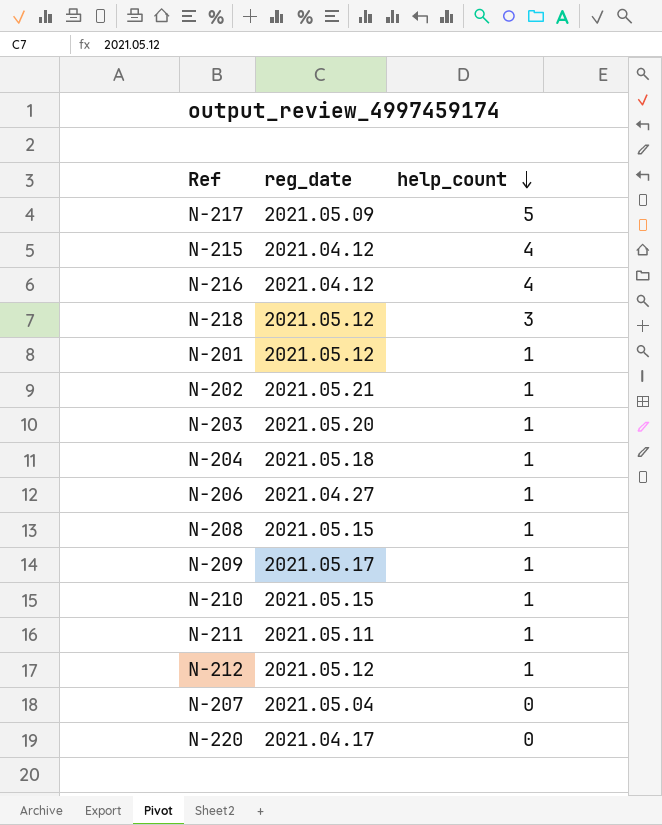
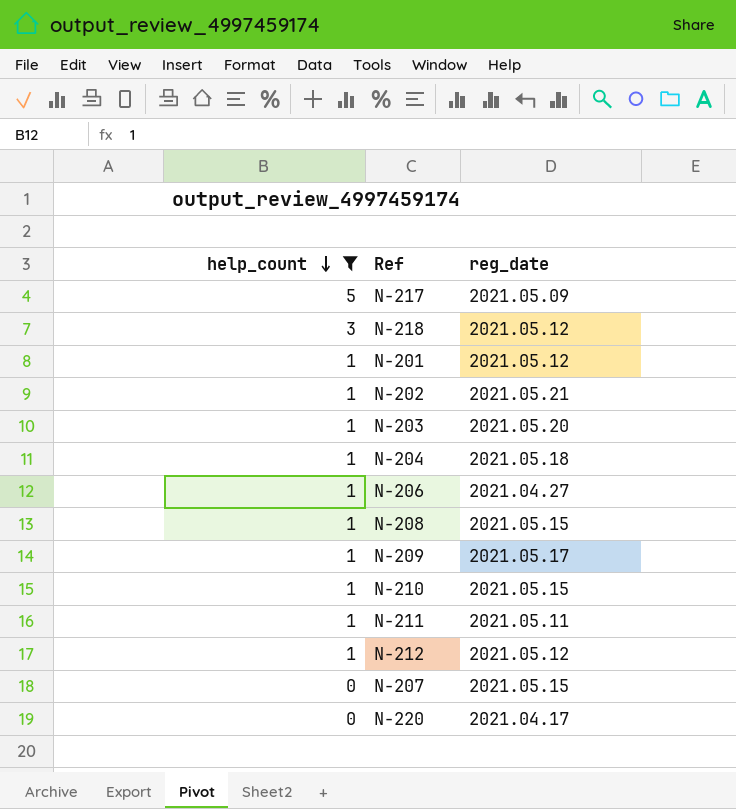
filter: none -> help_count != 4
column help_count | position: 3 -> 1
N-207 | reg_date: 2021.05.04 -> 2021.05.15

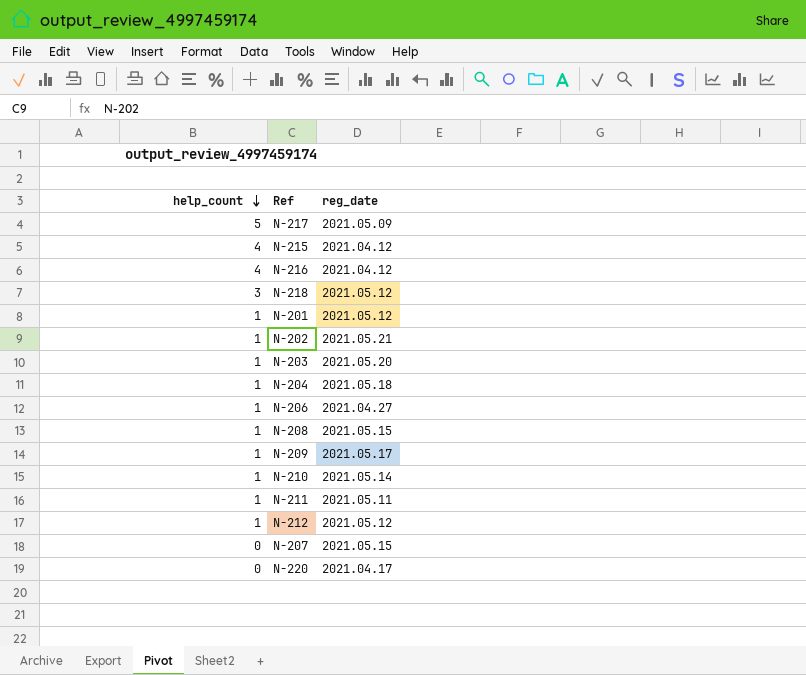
filter: help_count != 4 -> none
N-210 | reg_date: 2021.05.15 -> 2021.05.14

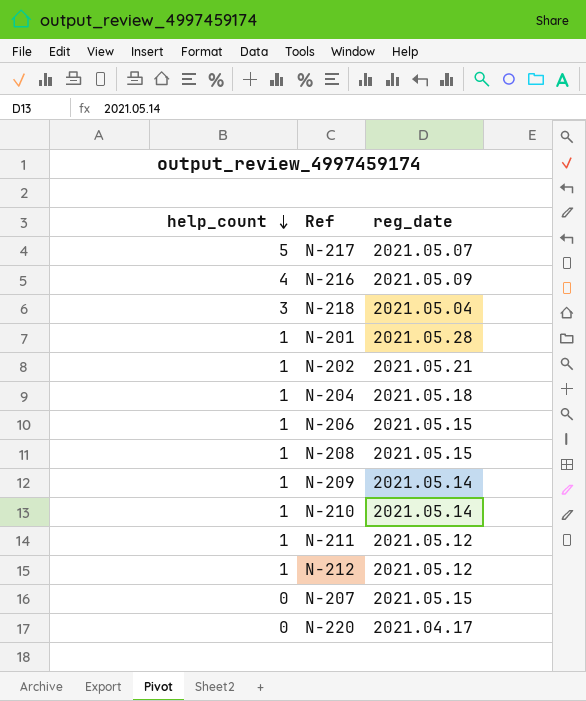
row N-215: 4 | 2021.04.12 -> none
row N-203: 1 | 2021.05.20 -> none
N-217 | reg_date: 2021.05.09 -> 2021.05.07
N-216 | reg_date: 2021.04.12 -> 2021.05.09
N-218 | reg_date: 2021.05.12 -> 2021.05.04
N-201 | reg_date: 2021.05.12 -> 2021.05.28
N-206 | reg_date: 2021.04.27 -> 2021.05.15
N-209 | reg_date: 2021.05.17 -> 2021.05.14
N-211 | reg_date: 2021.05.11 -> 2021.05.12

